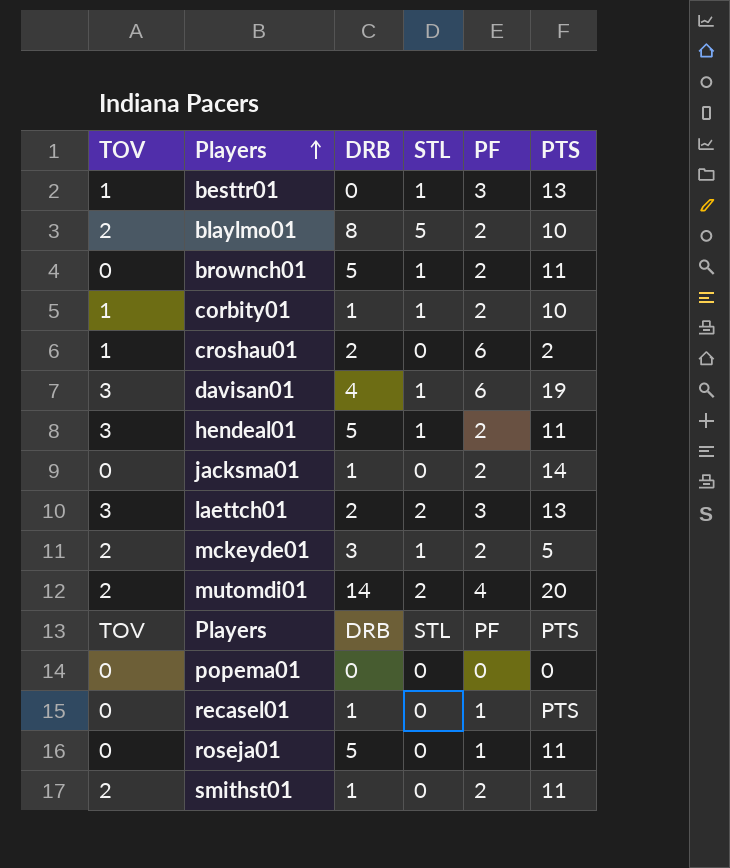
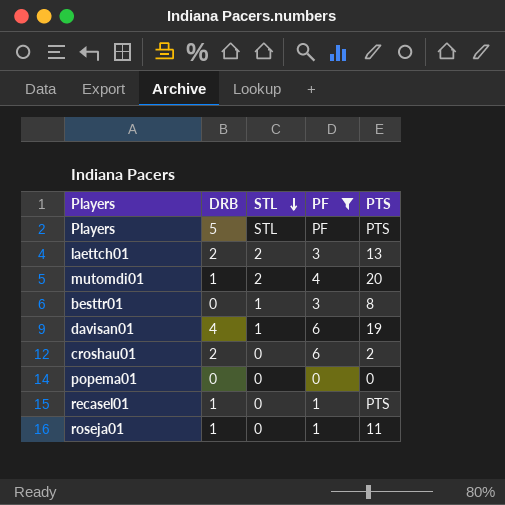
filter: none -> PF != 2
row order: Players ascending -> STL descending
column TOV | position: 1 -> none
Players | DRB: DRB -> 5
mutomdi01 | DRB: 14 -> 1
besttr01 | PTS: 13 -> 8
roseja01 | DRB: 5 -> 1

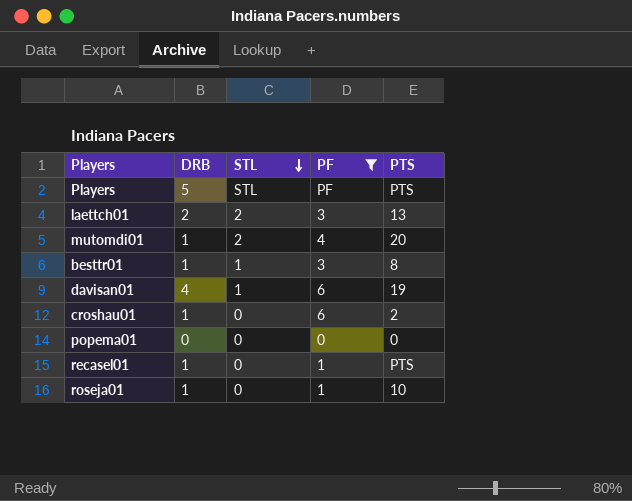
besttr01 | DRB: 0 -> 1
croshau01 | DRB: 2 -> 1
roseja01 | PTS: 11 -> 10

